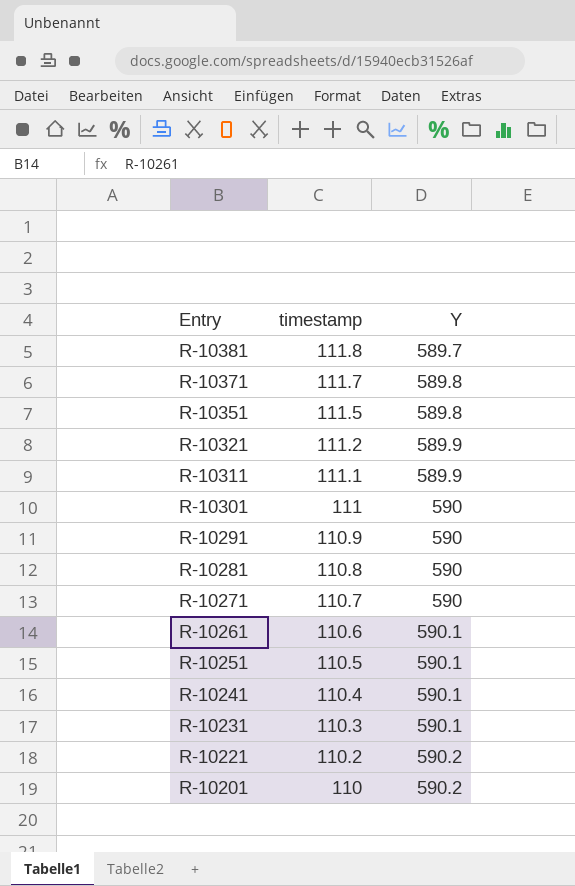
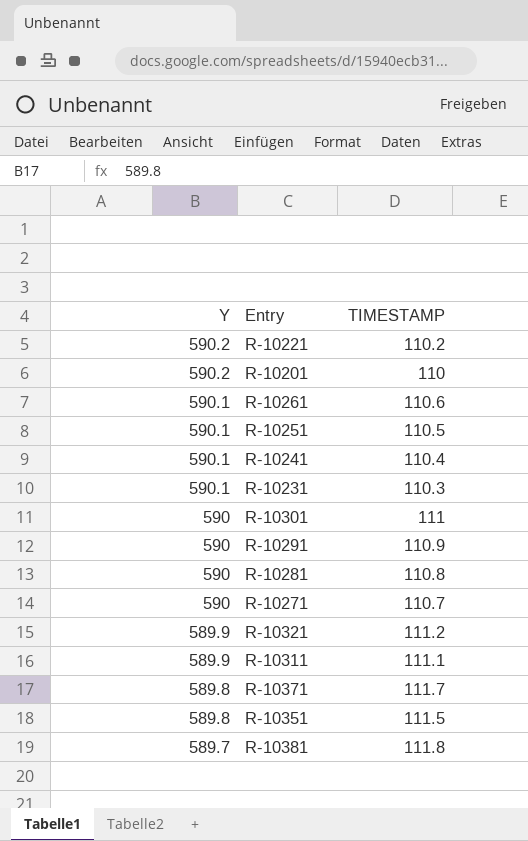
row order: Entry descending -> Y descending
column Y | position: 3 -> 1
column name: timestamp -> TIMESTAMP

